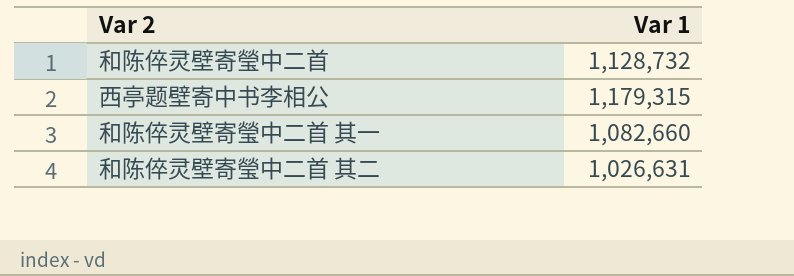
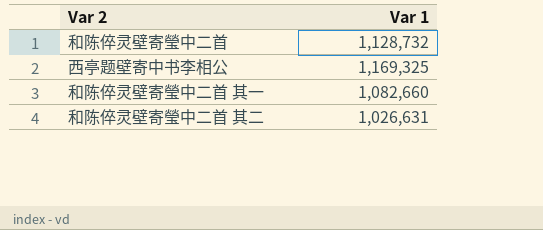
西亭题壁寄中书李相公 | Var 1: 1,179,315 -> 1,169,325

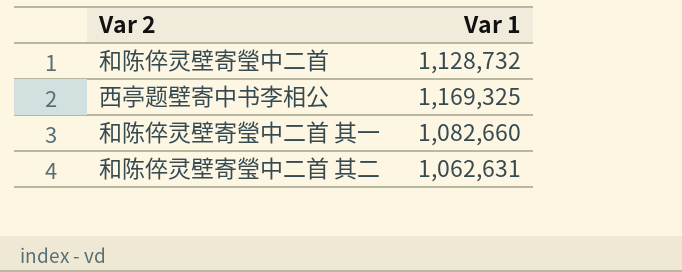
和陈倅灵壁寄瑩中二首 其二 | Var 1: 1,026,631 -> 1,062,631

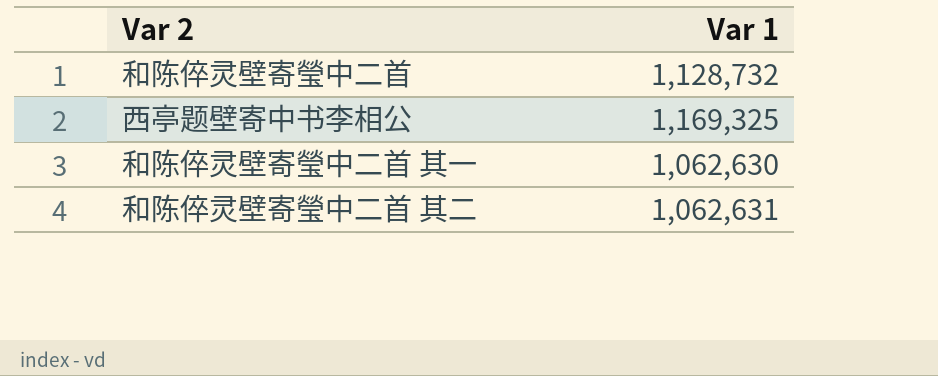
和陈倅灵壁寄瑩中二首 其一 | Var 1: 1,082,660 -> 1,062,630

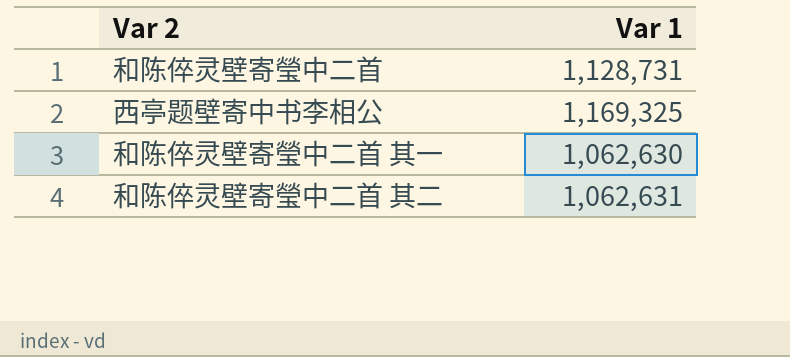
和陈倅灵壁寄瑩中二首 | Var 1: 1,128,732 -> 1,128,731

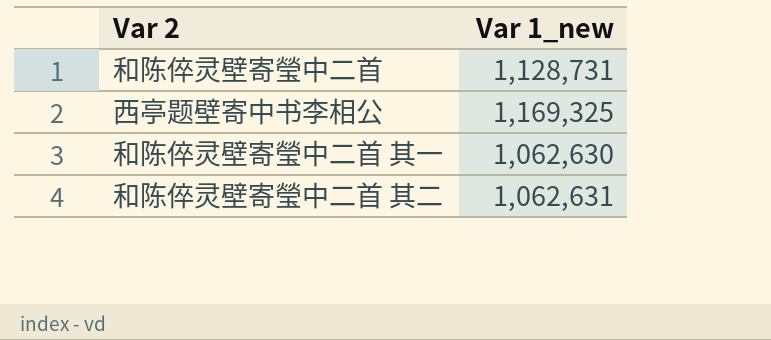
column name: Var 1 -> Var 1_new

